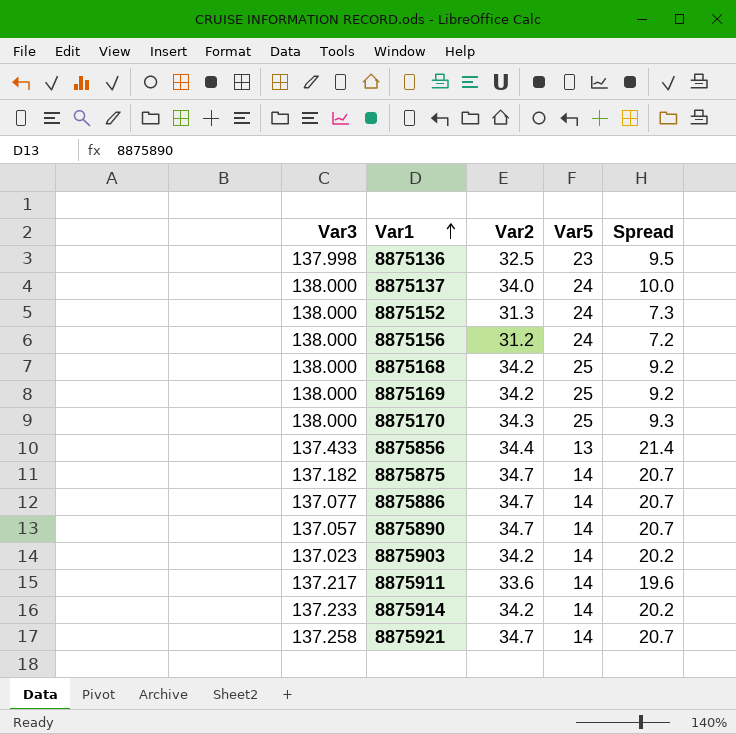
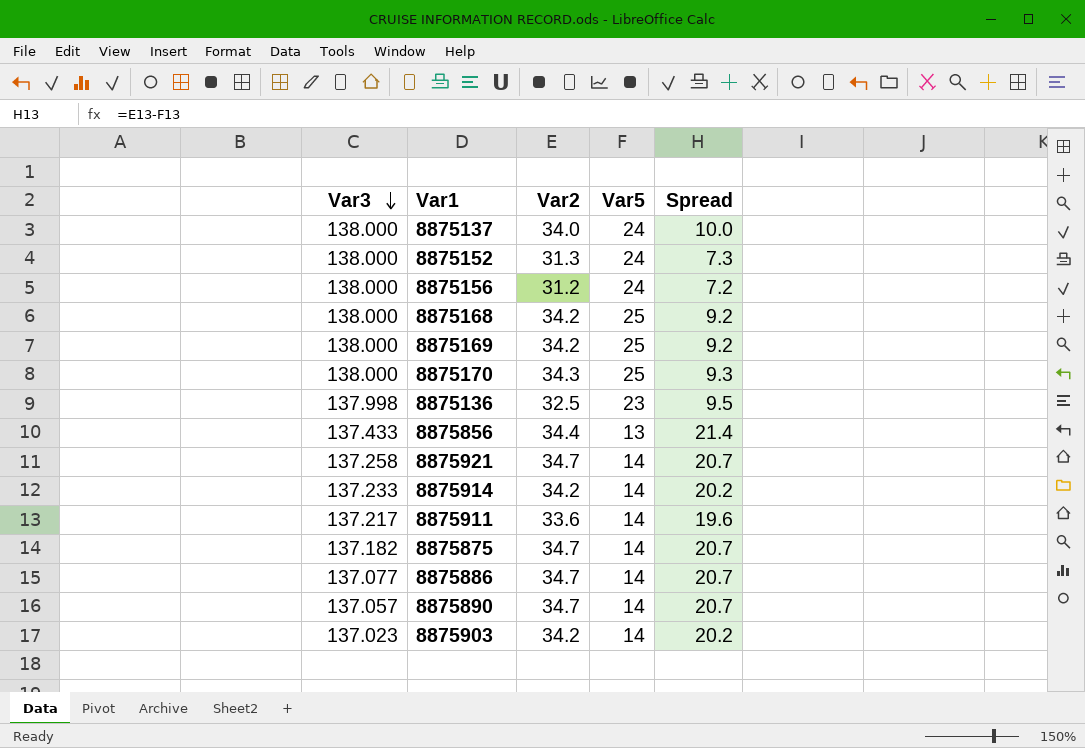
row order: Var1 ascending -> Var3 descending

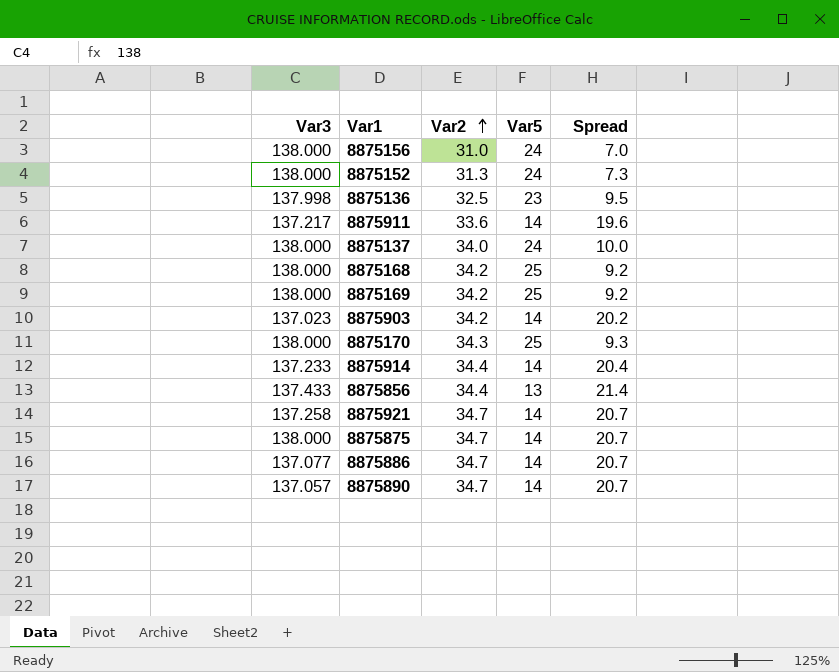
row order: Var3 descending -> Var2 ascending
8875156 | Var2: 31.2 -> 31.0
8875156 | Spread: 7.2 -> 7.0
8875914 | Var2: 34.2 -> 34.4
8875914 | Spread: 20.2 -> 20.4
8875875 | Var3: 137.182 -> 138.000

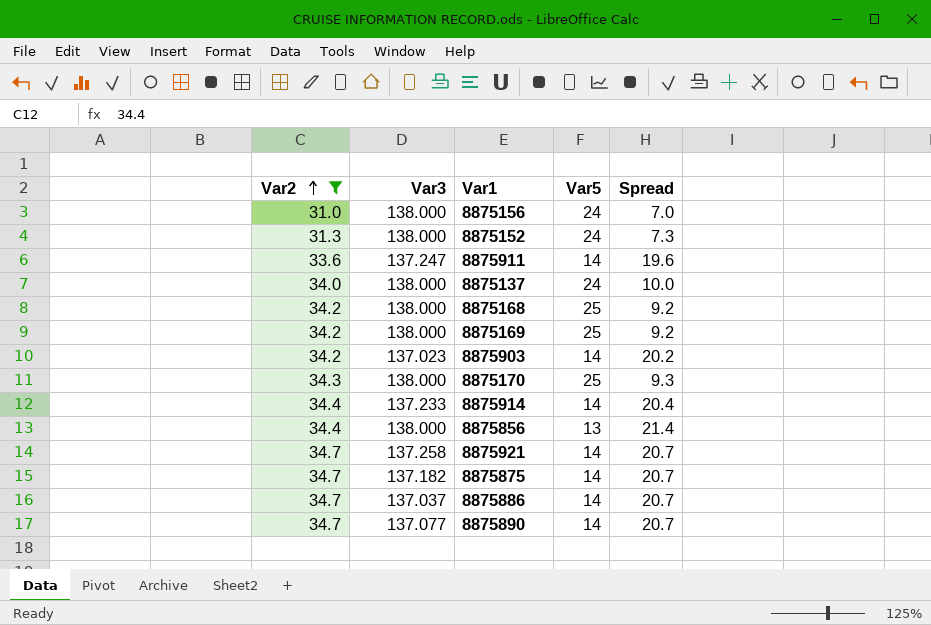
filter: none -> Var2 != 32.5
column Var2 | position: 3 -> 1
8875911 | Var3: 137.217 -> 137.247
8875856 | Var3: 137.433 -> 138.000
8875875 | Var3: 138.000 -> 137.182
8875886 | Var3: 137.077 -> 137.037
8875890 | Var3: 137.057 -> 137.077

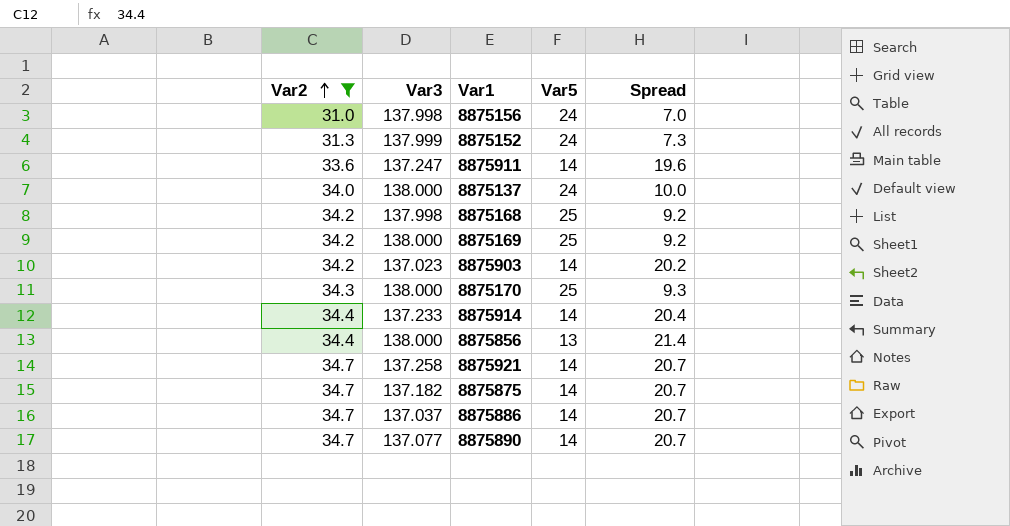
8875156 | Var3: 138.000 -> 137.998
8875152 | Var3: 138.000 -> 137.999
8875168 | Var3: 138.000 -> 137.998

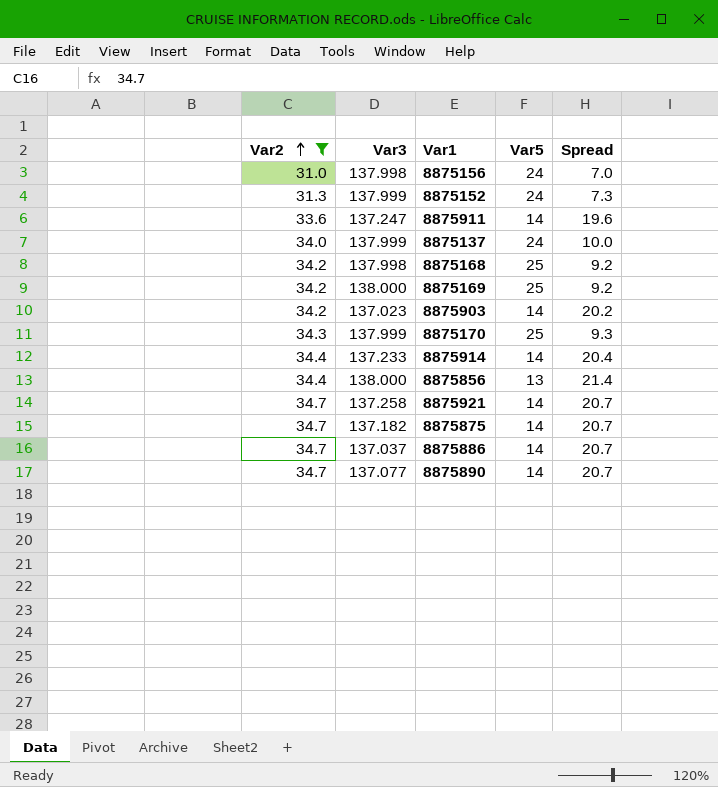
8875137 | Var3: 138.000 -> 137.999
8875170 | Var3: 138.000 -> 137.999

